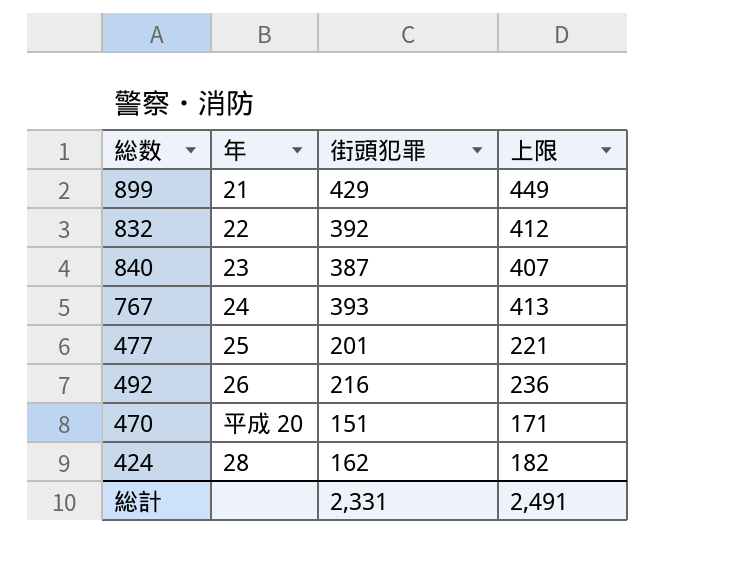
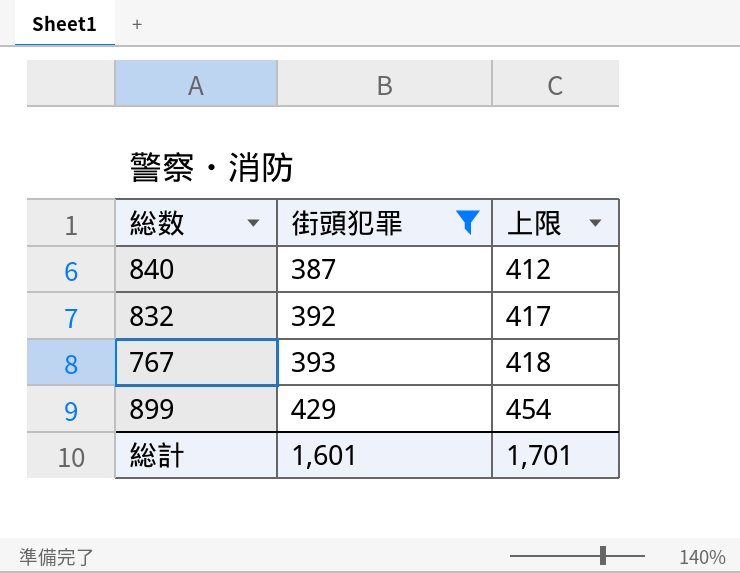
filter: none -> 街頭犯罪 >= 387
row order: none -> 街頭犯罪 ascending
column 年 | position: 2 -> none
column 上限 | formula: [街頭犯罪] + 20 -> [街頭犯罪] + 25
総計 | 街頭犯罪: 2,331 -> 1,601
総計 | 上限: 2,491 -> 1,701

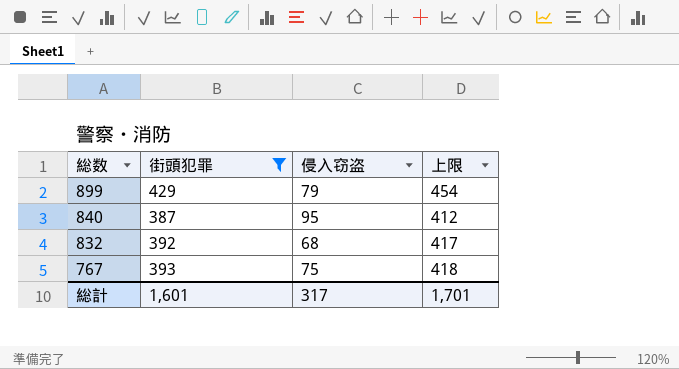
row order: 街頭犯罪 ascending -> 総数 descending
column 侵入窃盗 | position: none -> 3

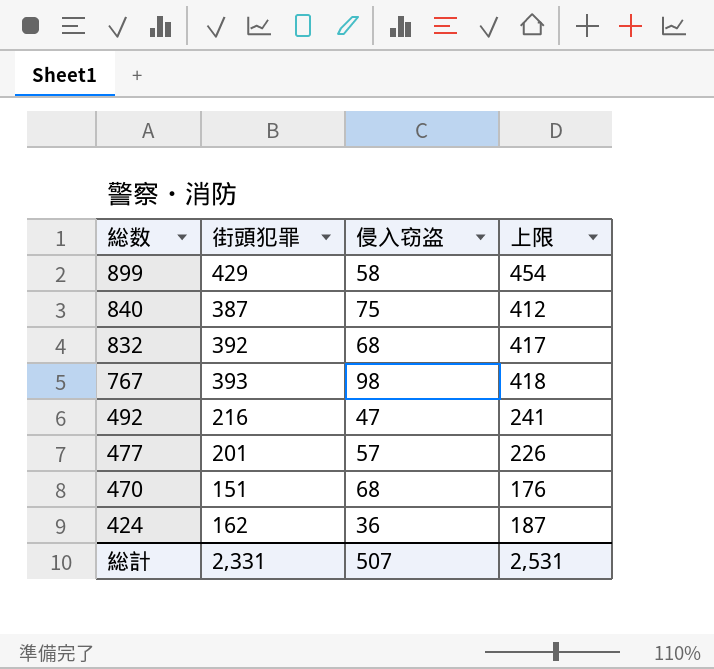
filter: 街頭犯罪 >= 387 -> none
899 | 侵入窃盗: 79 -> 58
840 | 侵入窃盗: 95 -> 75
767 | 侵入窃盗: 75 -> 98
総計 | 街頭犯罪: 1,601 -> 2,331
総計 | 侵入窃盗: 317 -> 507
総計 | 上限: 1,701 -> 2,531

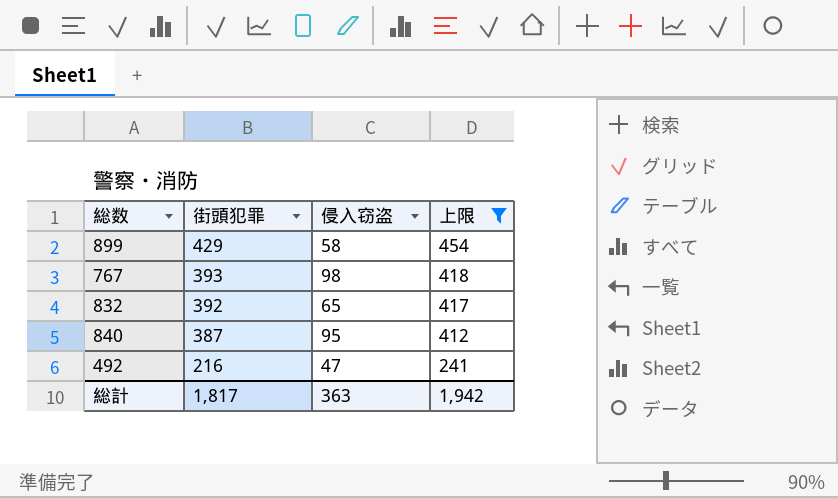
filter: none -> 上限 >= 241
row order: 総数 descending -> 街頭犯罪 descending
832 | 侵入窃盗: 68 -> 65
840 | 侵入窃盗: 75 -> 95
総計 | 街頭犯罪: 2,331 -> 1,817
総計 | 侵入窃盗: 507 -> 363
総計 | 上限: 2,531 -> 1,942

